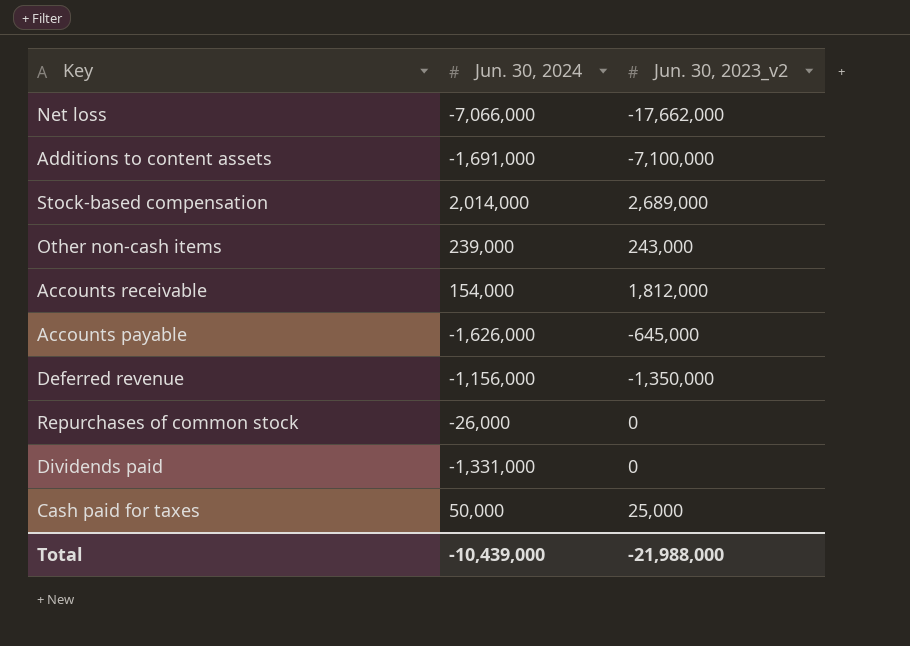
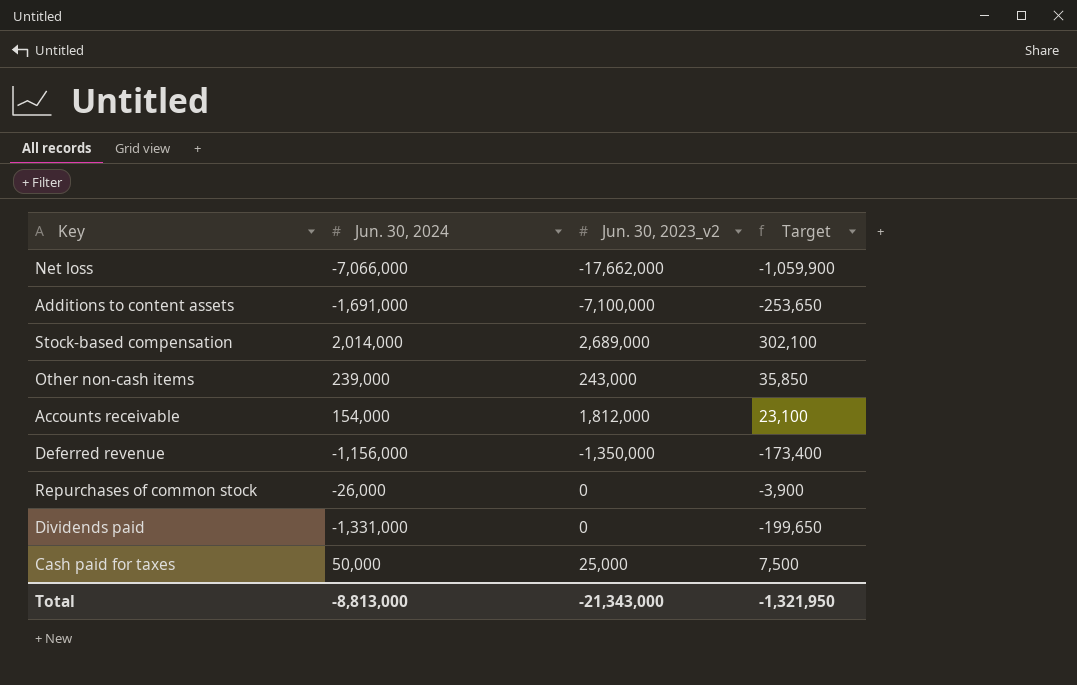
column Target | formula: none -> [Jun. 30, 2024] * 0.15
row Accounts payable: -1,626,000 | -645,000 -> none
Total | Jun. 30, 2024: -10,439,000 -> -8,813,000
Total | Jun. 30, 2023_v2: -21,988,000 -> -21,343,000

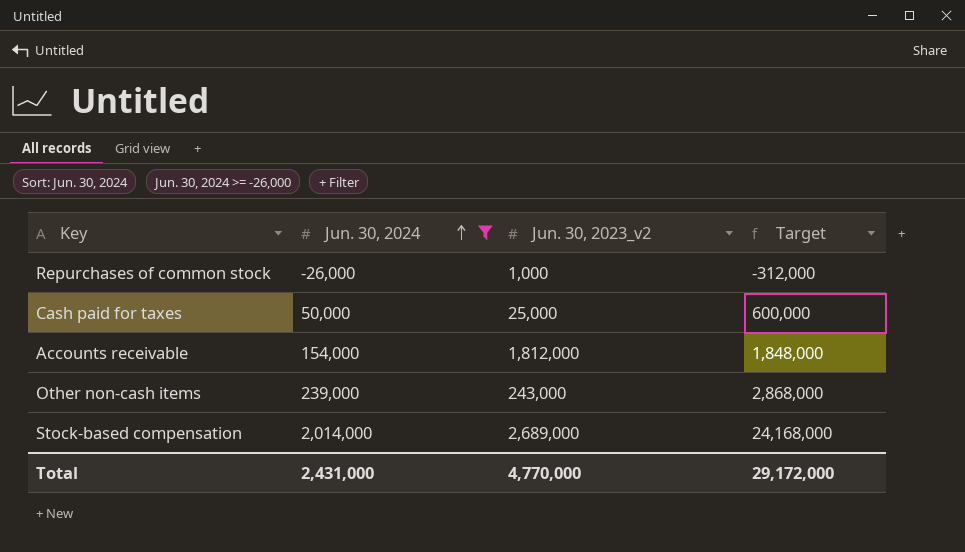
filter: none -> Jun. 30, 2024 >= -26,000
row order: none -> Jun. 30, 2024 ascending
column Target | formula: [Jun. 30, 2024] * 0.15 -> [Jun. 30, 2024] * 12
Repurchases of common stock | Jun. 30, 2023_v2: 0 -> 1,000
Total | Jun. 30, 2024: -8,813,000 -> 2,431,000
Total | Jun. 30, 2023_v2: -21,343,000 -> 4,770,000
Total | Target: -1,321,950 -> 29,172,000

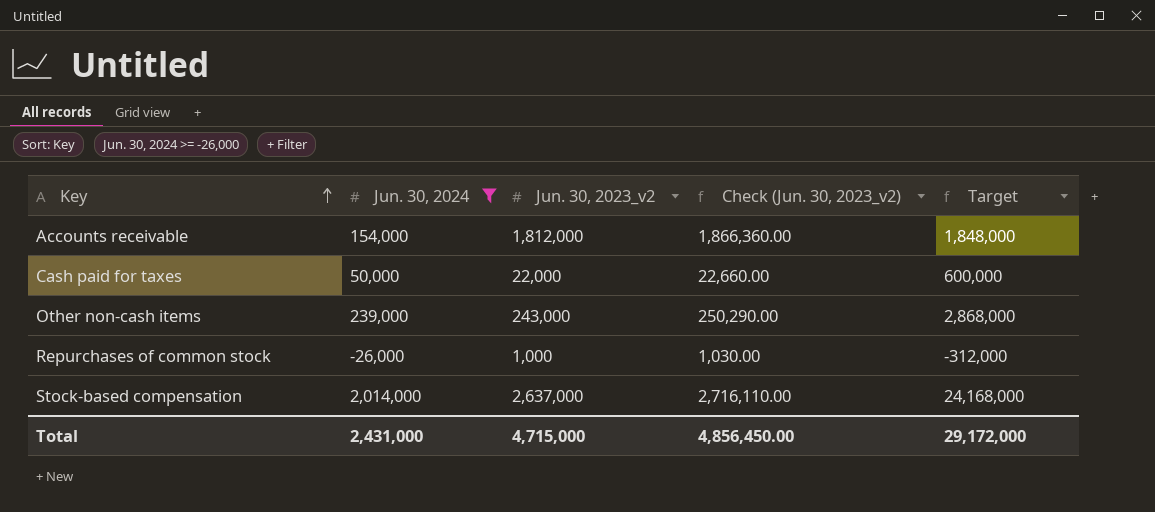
row order: Jun. 30, 2024 ascending -> Key ascending
column Check (Jun. 30, 2023_v2) | formula: none -> [Jun. 30, 2023_v2] * 1.03
Cash paid for taxes | Jun. 30, 2023_v2: 25,000 -> 22,000
Stock-based compensation | Jun. 30, 2023_v2: 2,689,000 -> 2,637,000
Total | Jun. 30, 2023_v2: 4,770,000 -> 4,715,000

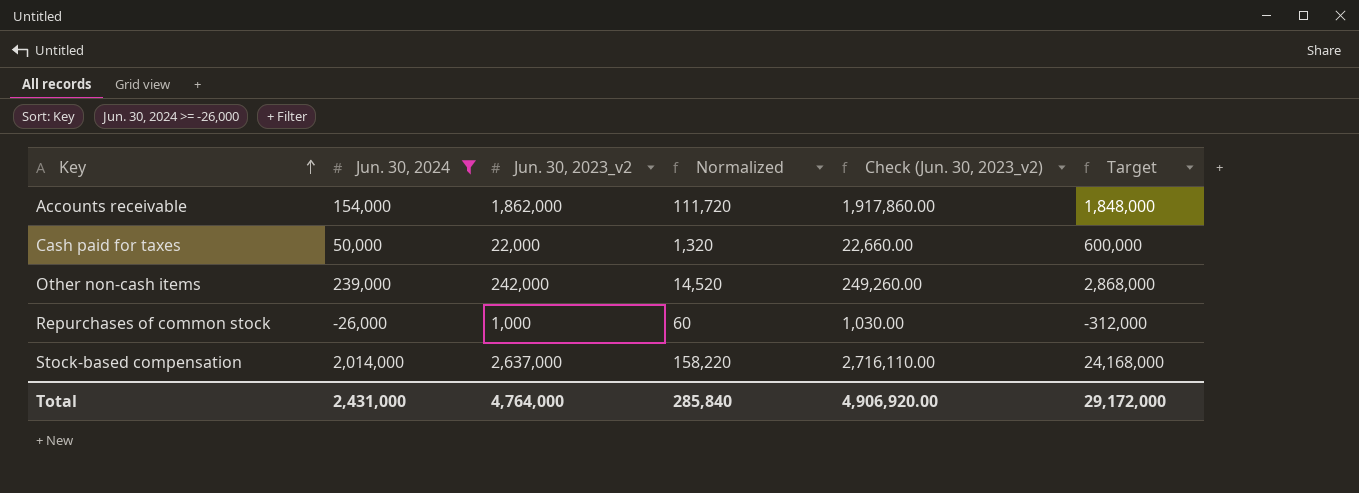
column Normalized | formula: none -> [Jun. 30, 2023_v2] * 0.06
Accounts receivable | Jun. 30, 2023_v2: 1,812,000 -> 1,862,000
Accounts receivable | Check (Jun. 30, 2023_v2): 1,866,360.00 -> 1,917,860.00
Other non-cash items | Jun. 30, 2023_v2: 243,000 -> 242,000
Other non-cash items | Check (Jun. 30, 2023_v2): 250,290.00 -> 249,260.00
Total | Jun. 30, 2023_v2: 4,715,000 -> 4,764,000
Total | Check (Jun. 30, 2023_v2): 4,856,450.00 -> 4,906,920.00

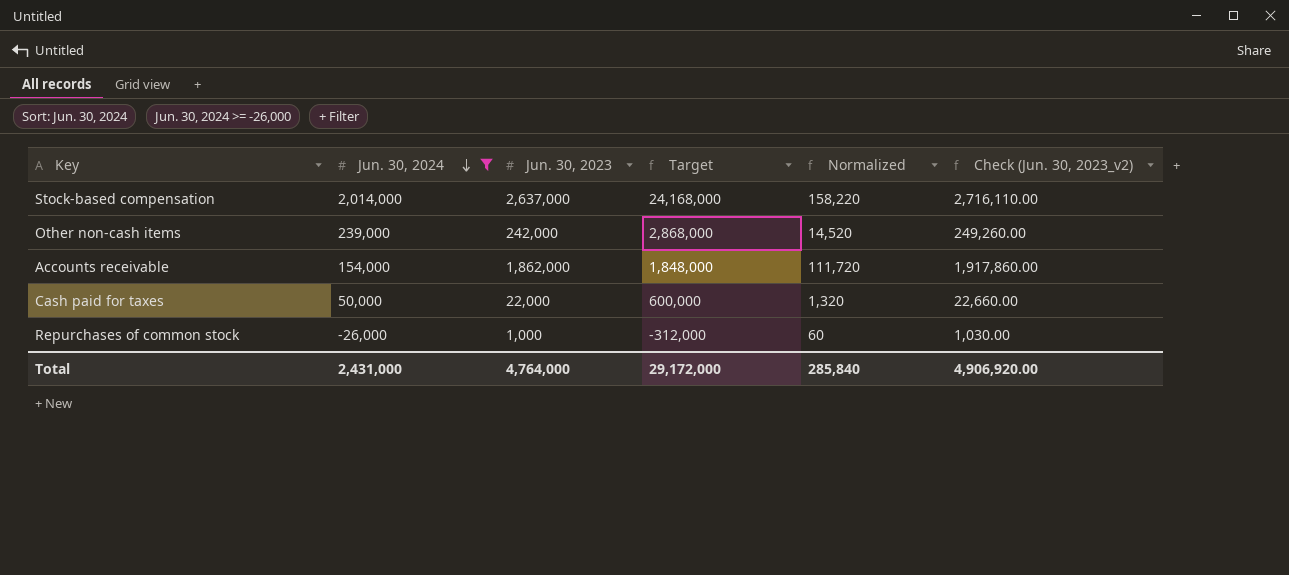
row order: Key ascending -> Jun. 30, 2024 descending
column name: Jun. 30, 2023_v2 -> Jun. 30, 2023
column Target | position: 6 -> 4

